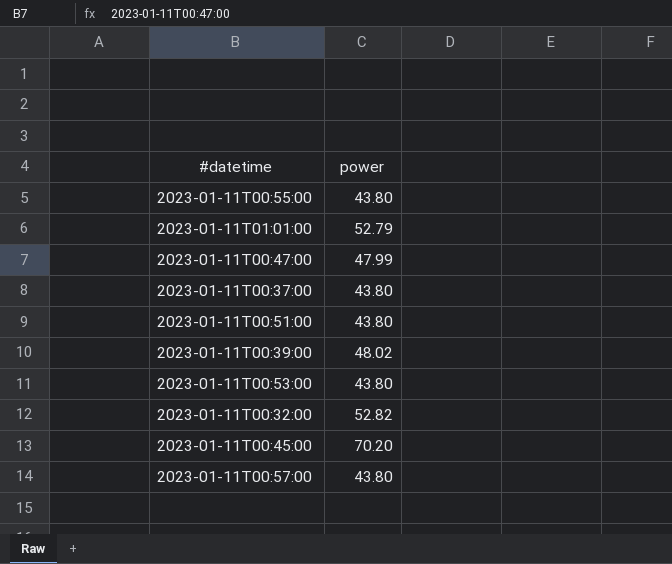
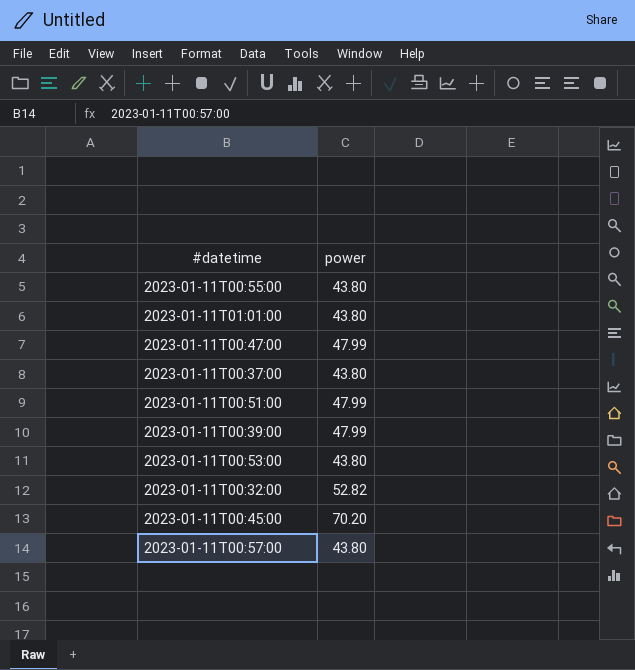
2023-01-11T01:01:00 | power: 52.79 -> 43.80
2023-01-11T00:51:00 | power: 43.80 -> 47.99
2023-01-11T00:39:00 | power: 48.02 -> 47.99

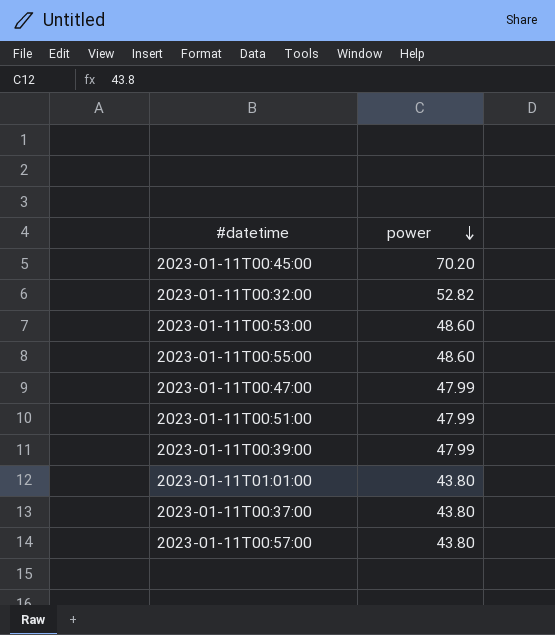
row order: none -> power descending
2023-01-11T00:53:00 | power: 43.80 -> 48.60
2023-01-11T00:55:00 | power: 43.80 -> 48.60

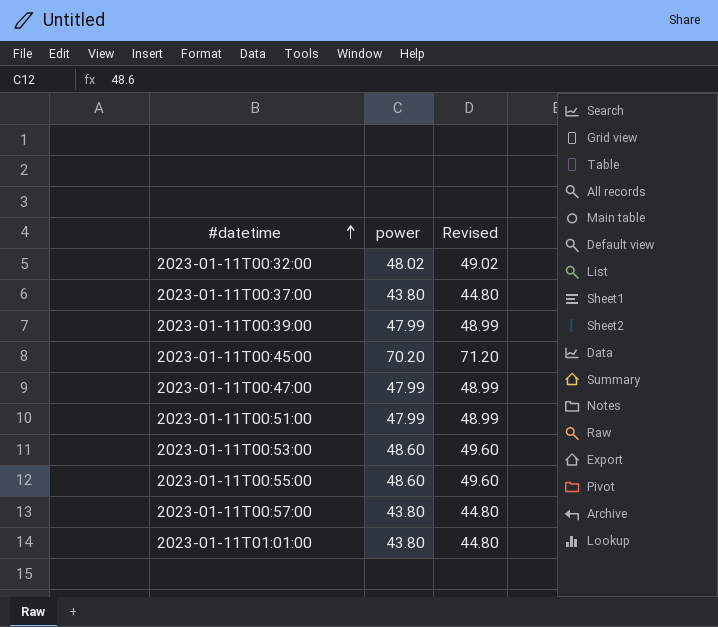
row order: power descending -> #datetime ascending
column Revised | formula: none -> [power] + 1
2023-01-11T00:32:00 | power: 52.82 -> 48.02

